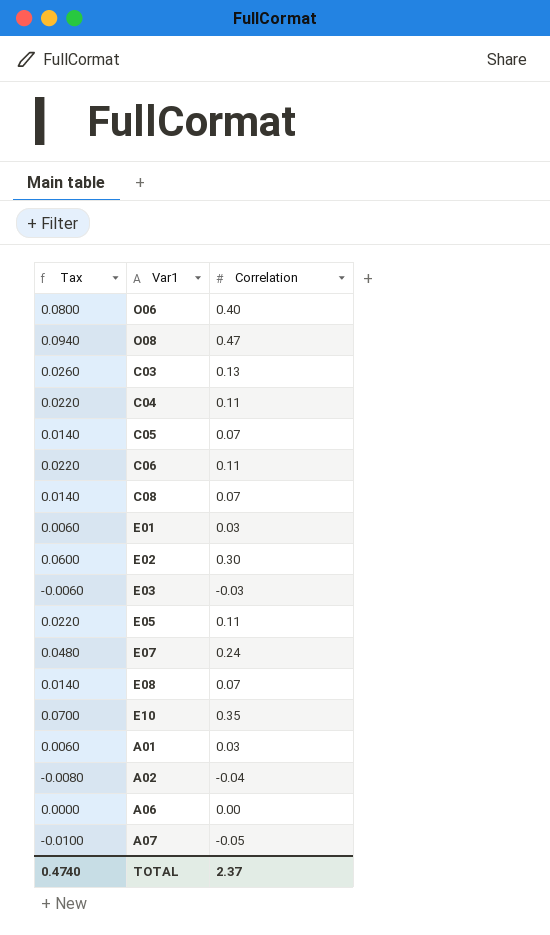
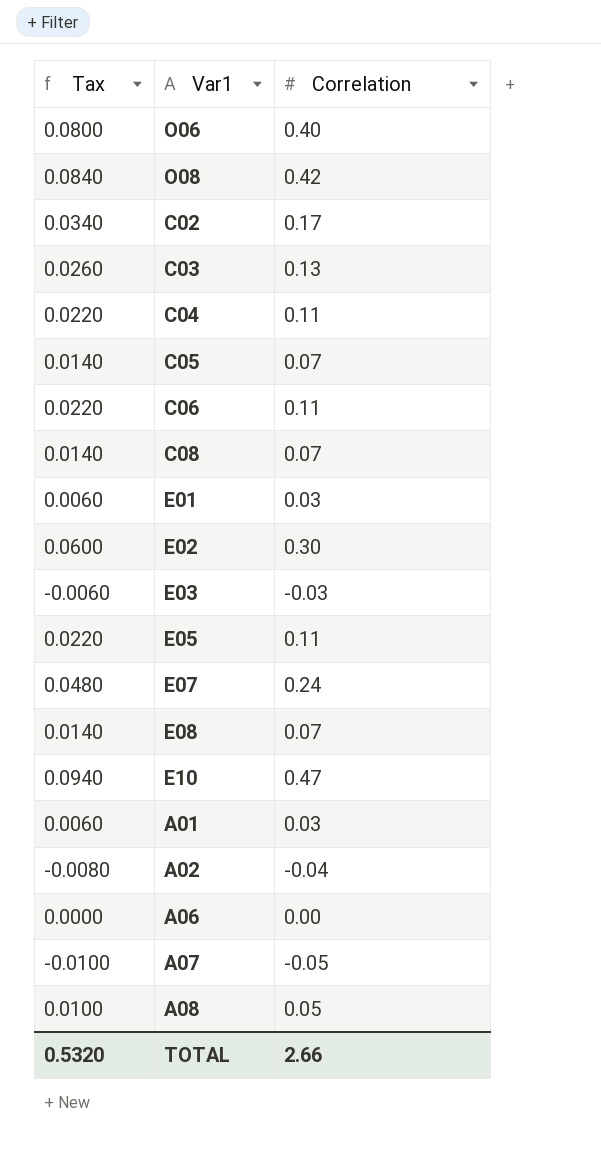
O08 | Tax: 0.0940 -> 0.0840
O08 | Correlation: 0.47 -> 0.42
row C02: none -> 0.0340 | 0.17
E10 | Tax: 0.0700 -> 0.0940
E10 | Correlation: 0.35 -> 0.47
row A08: none -> 0.0100 | 0.05
TOTAL | Tax: 0.4740 -> 0.5320
TOTAL | Correlation: 2.37 -> 2.66

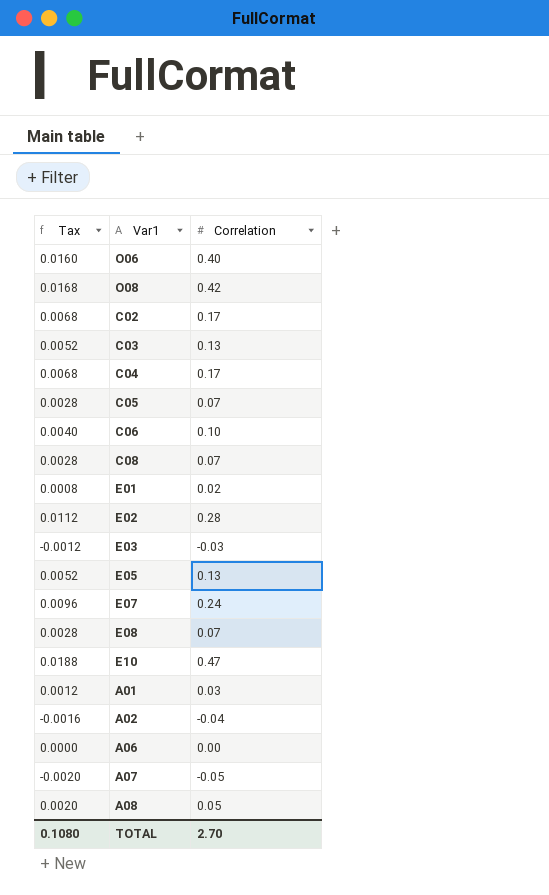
column Tax | formula: [Correlation] * 0.2 -> [Correlation] * 0.04
C04 | Correlation: 0.11 -> 0.17
C06 | Correlation: 0.11 -> 0.10
E01 | Correlation: 0.03 -> 0.02
E02 | Correlation: 0.30 -> 0.28
E05 | Correlation: 0.11 -> 0.13
TOTAL | Tax: 0.5320 -> 0.1080
TOTAL | Correlation: 2.66 -> 2.70

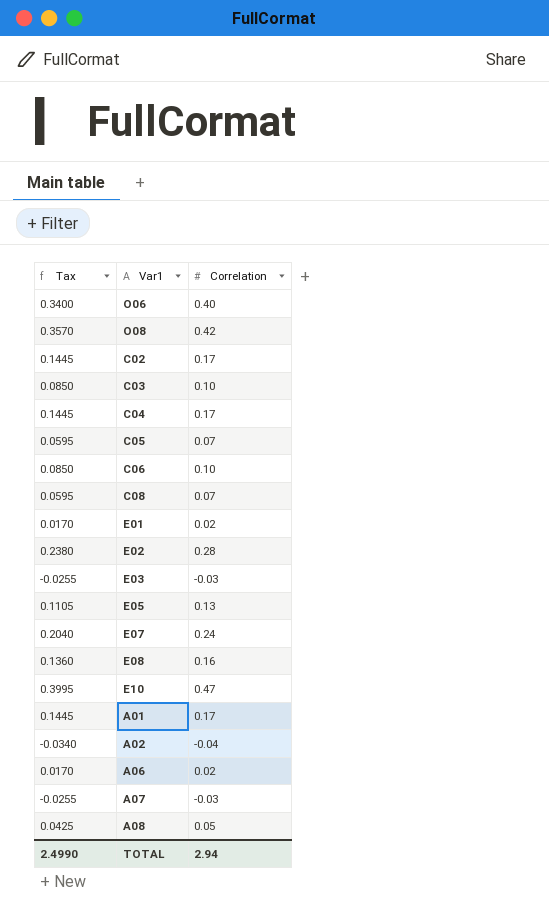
column Tax | formula: [Correlation] * 0.04 -> [Correlation] * 0.85
C03 | Correlation: 0.13 -> 0.10
E08 | Correlation: 0.07 -> 0.16
A01 | Correlation: 0.03 -> 0.17
A06 | Correlation: 0.00 -> 0.02
A07 | Correlation: -0.05 -> -0.03
TOTAL | Tax: 0.1080 -> 2.4990
TOTAL | Correlation: 2.70 -> 2.94

